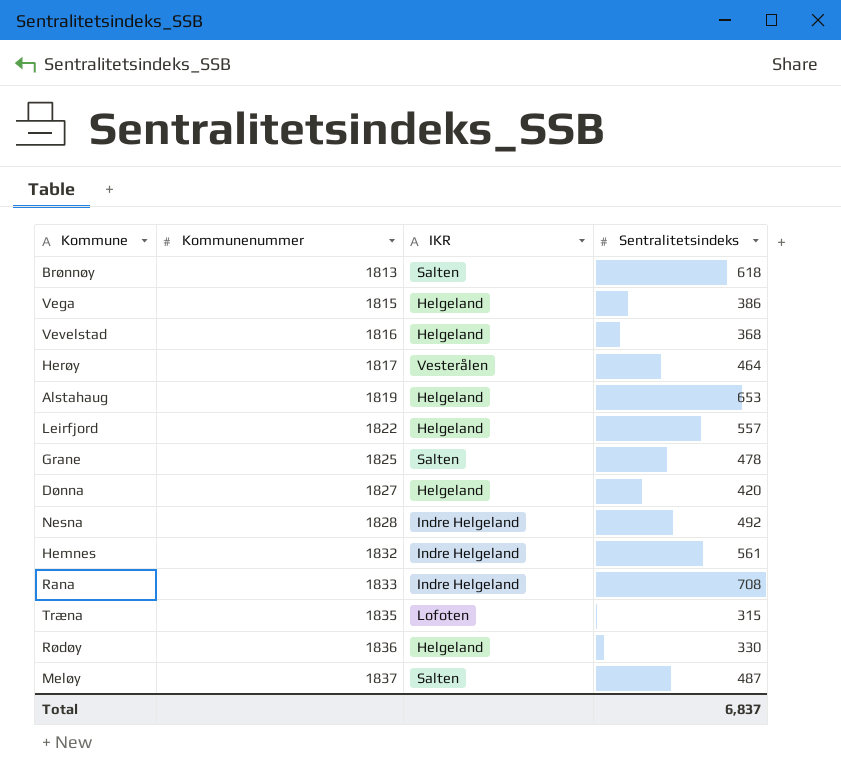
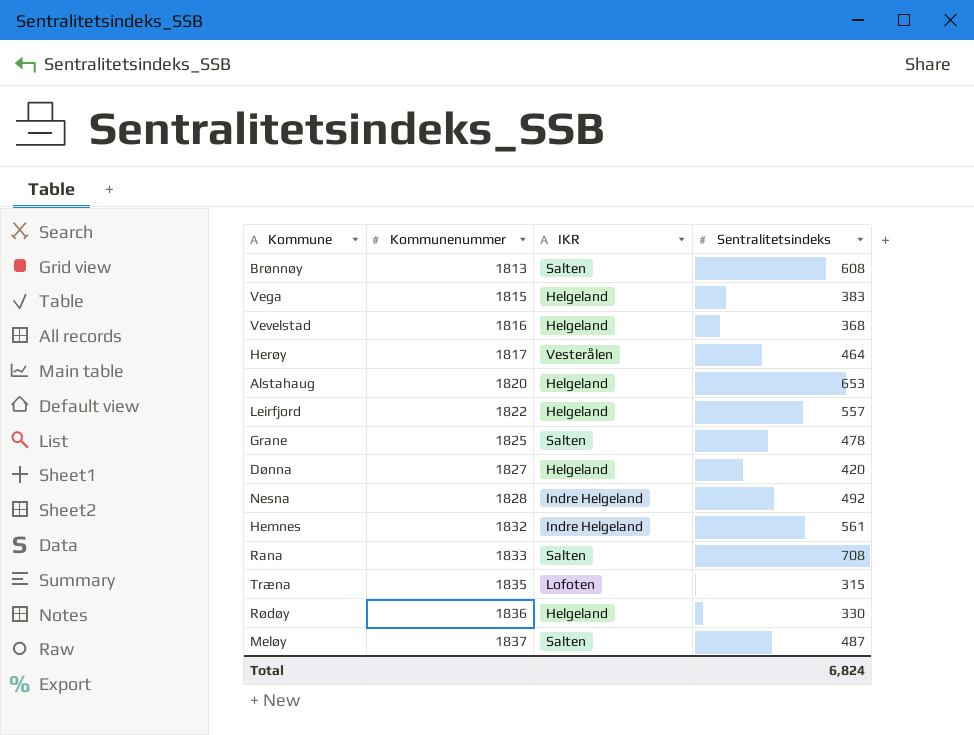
Brønnøy | Sentralitetsindeks: 618 -> 608
Vega | Sentralitetsindeks: 386 -> 383
Alstahaug | Kommunenummer: 1819 -> 1820
Rana | IKR: Indre Helgeland -> Salten
Total | Sentralitetsindeks: 6,837 -> 6,824

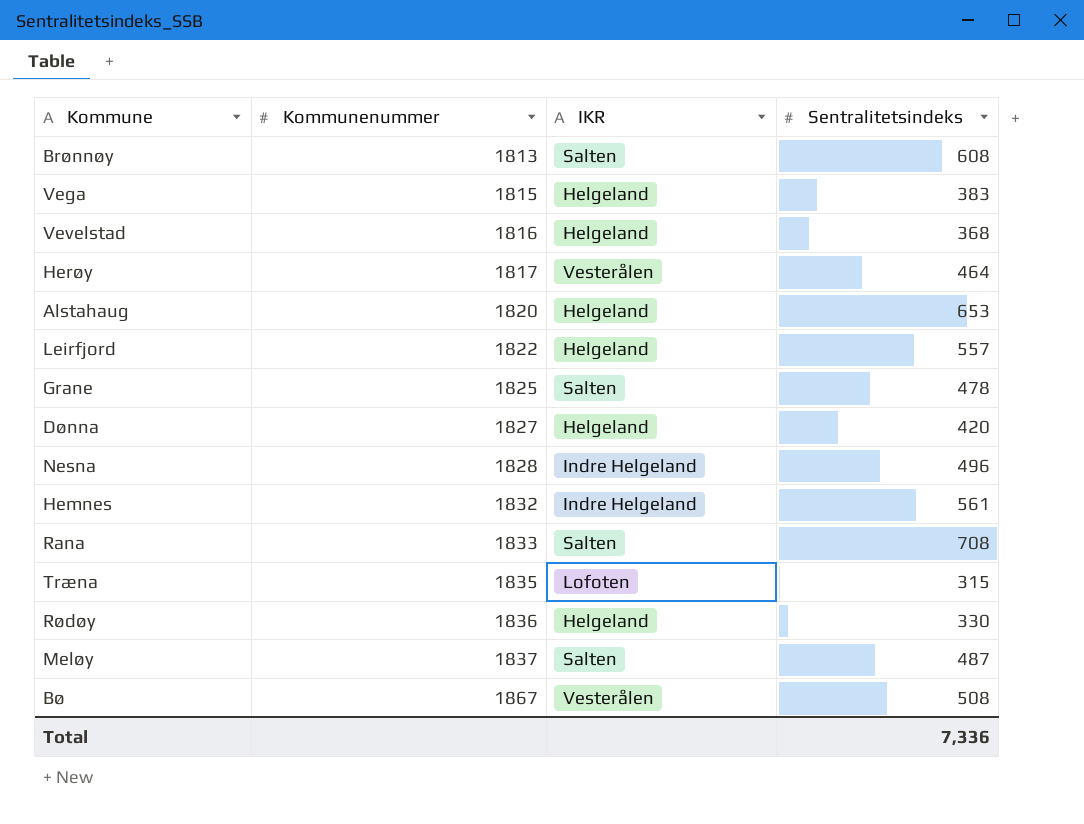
Nesna | Sentralitetsindeks: 492 -> 496
row Bø: none -> 1867 | Vesterålen | 508
Total | Sentralitetsindeks: 6,824 -> 7,336

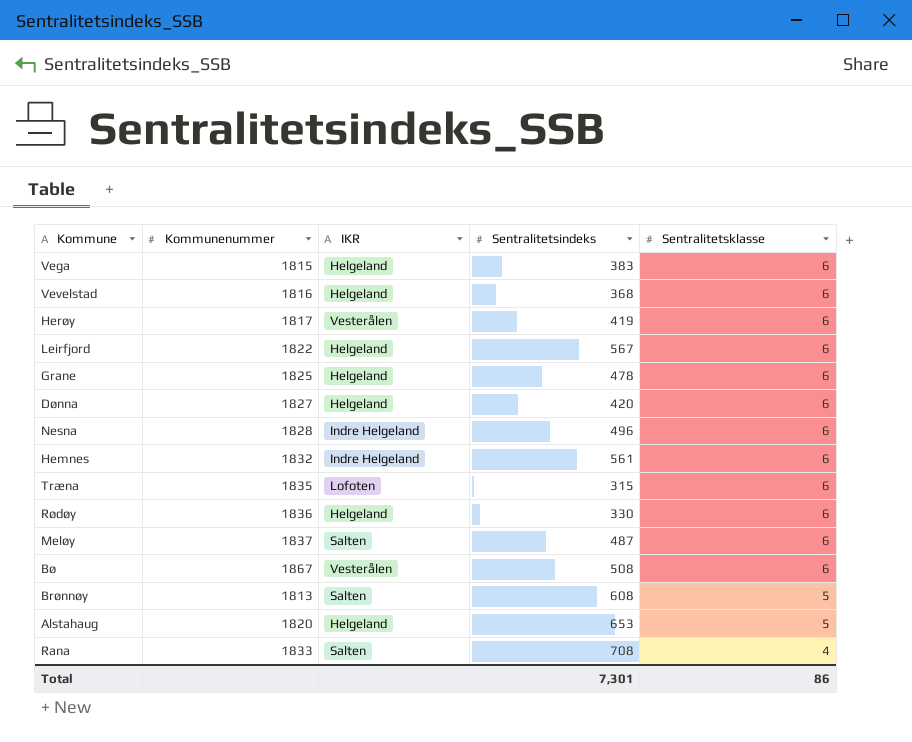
row order: Kommunenummer ascending -> Sentralitetsklasse descending
column Sentralitetsklasse | position: none -> 5
Herøy | Sentralitetsindeks: 464 -> 419
Leirfjord | Sentralitetsindeks: 557 -> 567
Grane | IKR: Salten -> Helgeland
Total | Sentralitetsindeks: 7,336 -> 7,301

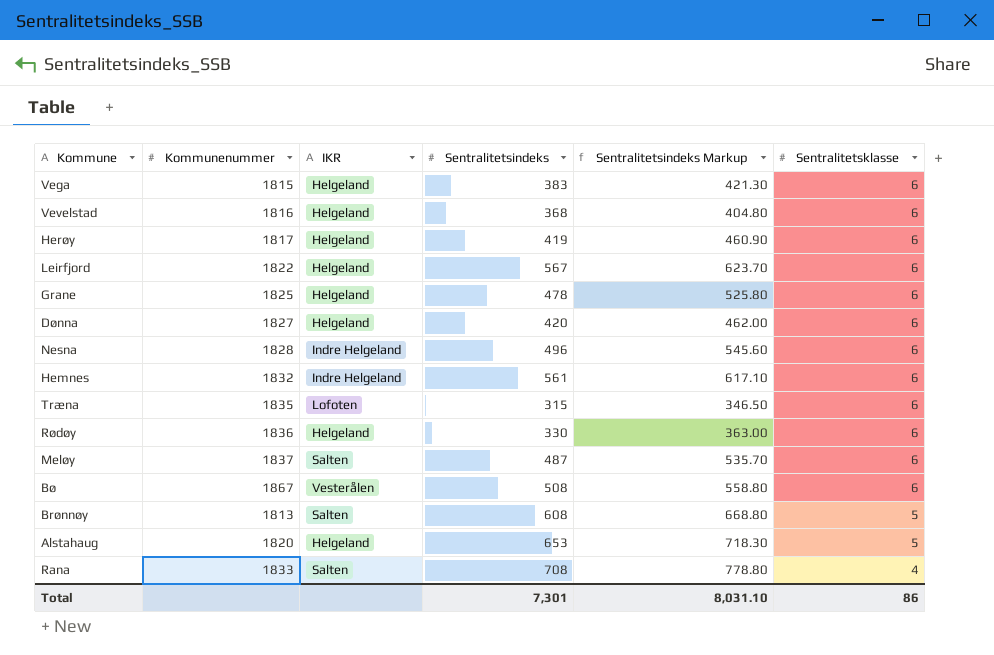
column Sentralitetsindeks Markup | formula: none -> [Sentralitetsindeks] * 1.1
Herøy | IKR: Vesterålen -> Helgeland

